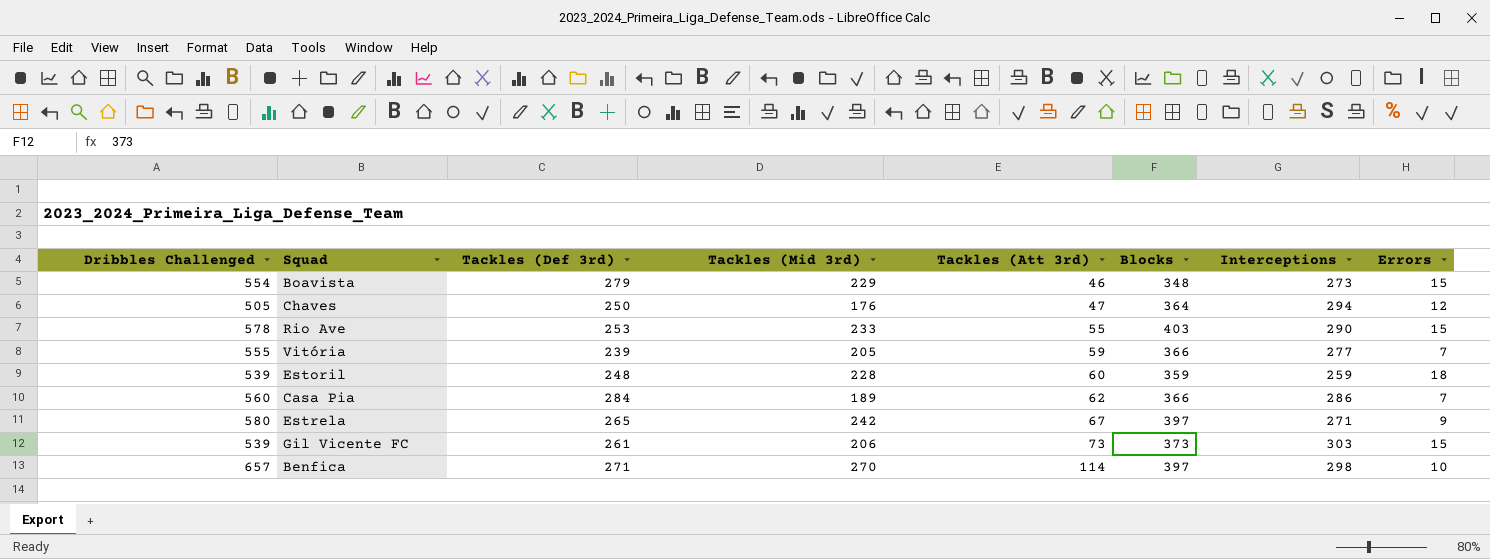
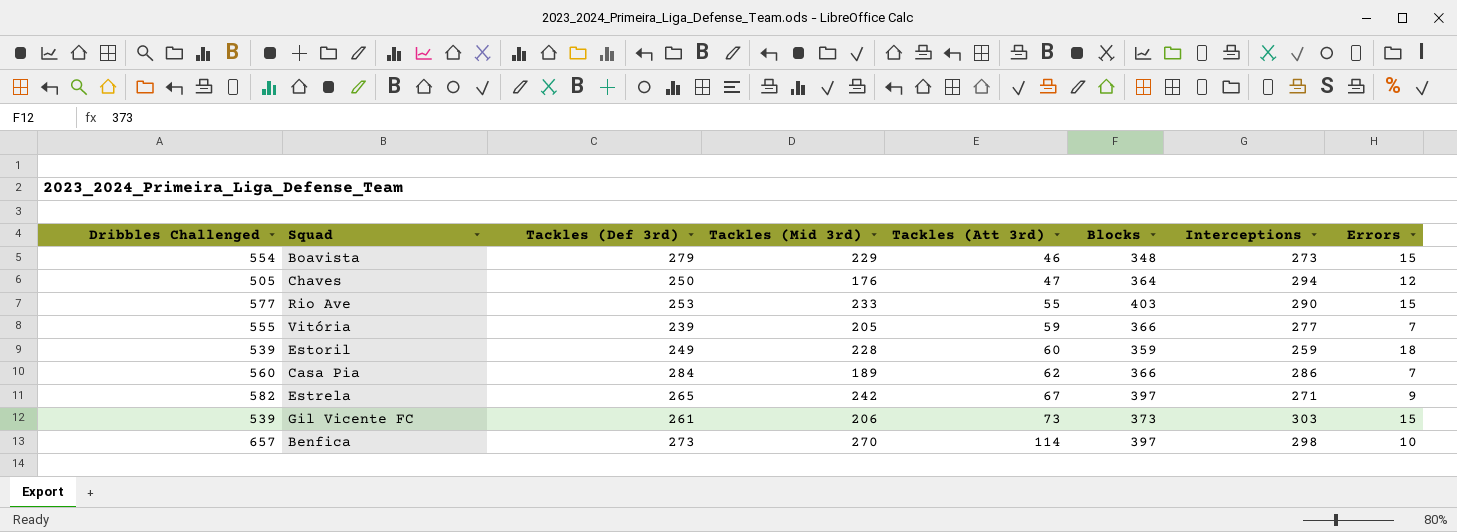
Rio Ave | Dribbles Challenged: 578 -> 577
Estoril | Tackles (Def 3rd): 248 -> 249
Estrela | Dribbles Challenged: 580 -> 582
Benfica | Tackles (Def 3rd): 271 -> 273

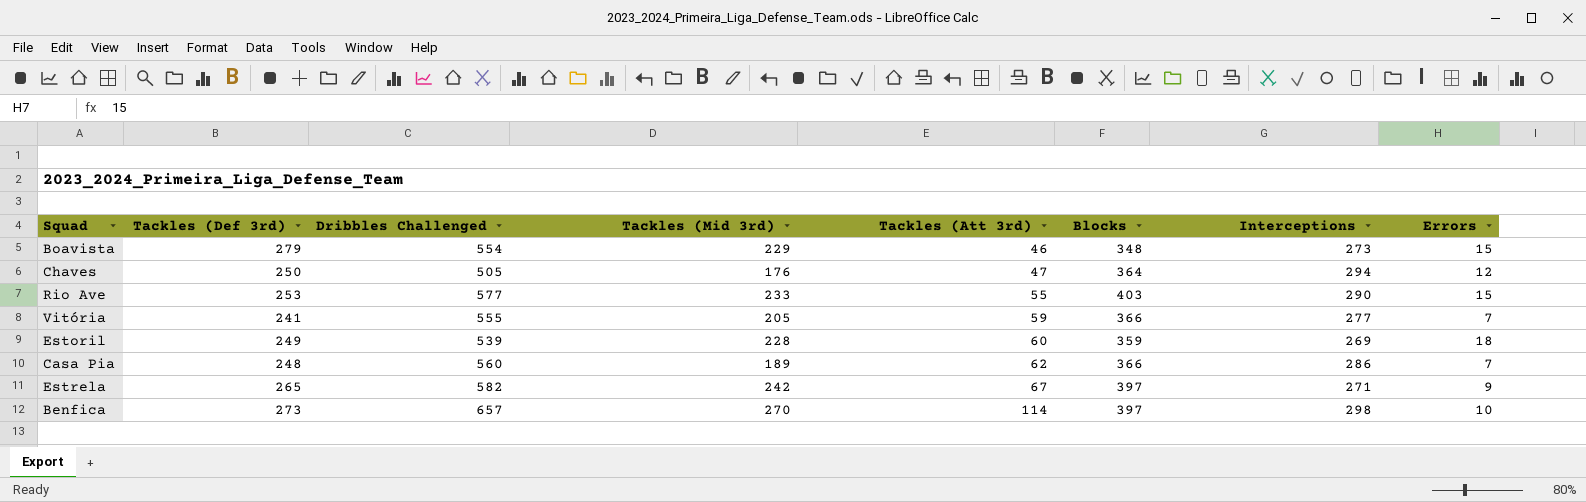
column Dribbles Challenged | position: 1 -> 3
row Gil Vicente FC: 539 | 261 | 206 | 73 | 373 | 303 | 15 -> none
Vitória | Tackles (Def 3rd): 239 -> 241
Estoril | Interceptions: 259 -> 269
Casa Pia | Tackles (Def 3rd): 284 -> 248

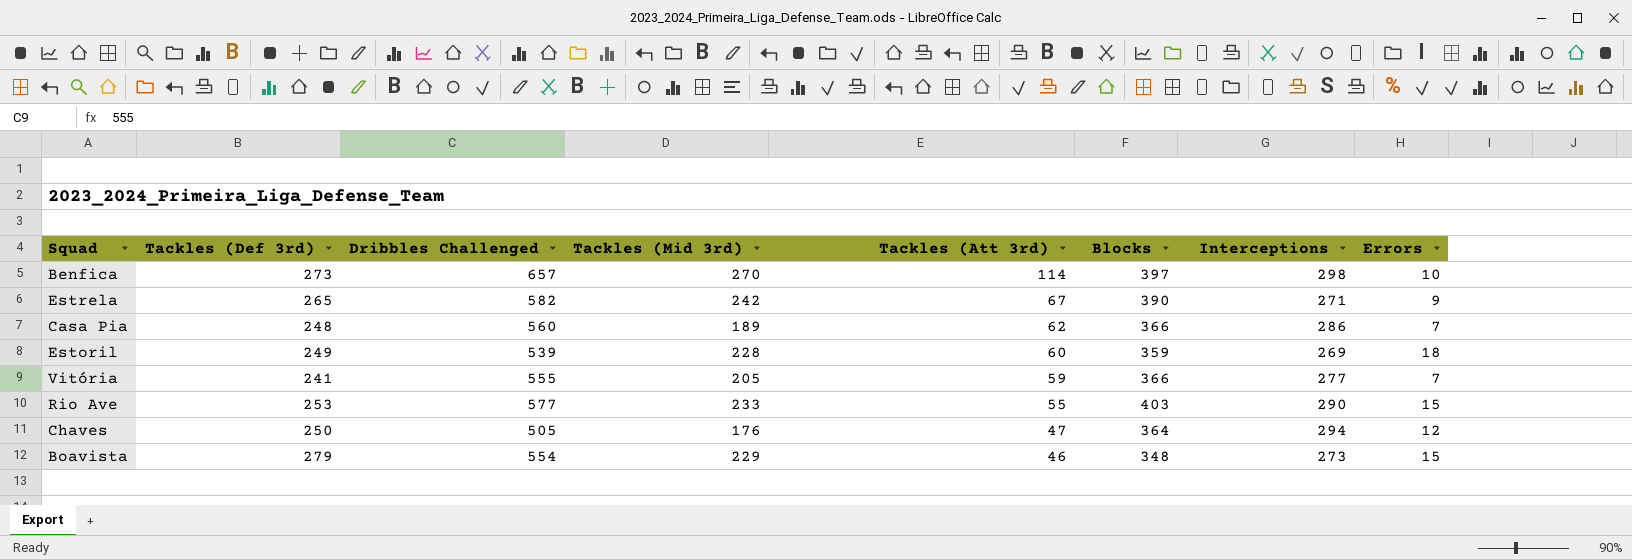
row order: Tackles (Att 3rd) ascending -> Tackles (Att 3rd) descending
Estrela | Blocks: 397 -> 390

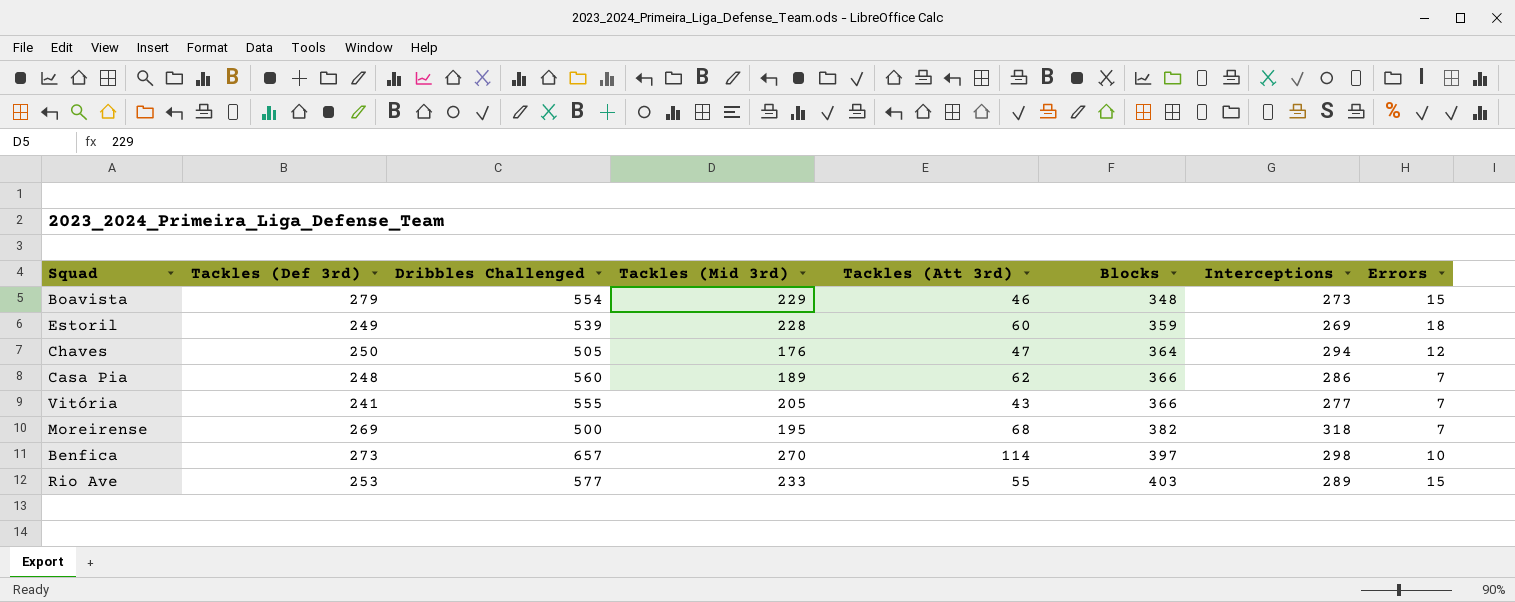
row order: Tackles (Att 3rd) descending -> Blocks ascending
row Estrela: 265 | 582 | 242 | 67 | 390 | 271 | 9 -> none
Vitória | Tackles (Att 3rd): 59 -> 43
row Moreirense: none -> 269 | 500 | 195 | 68 | 382 | 318 | 7
Rio Ave | Interceptions: 290 -> 289

